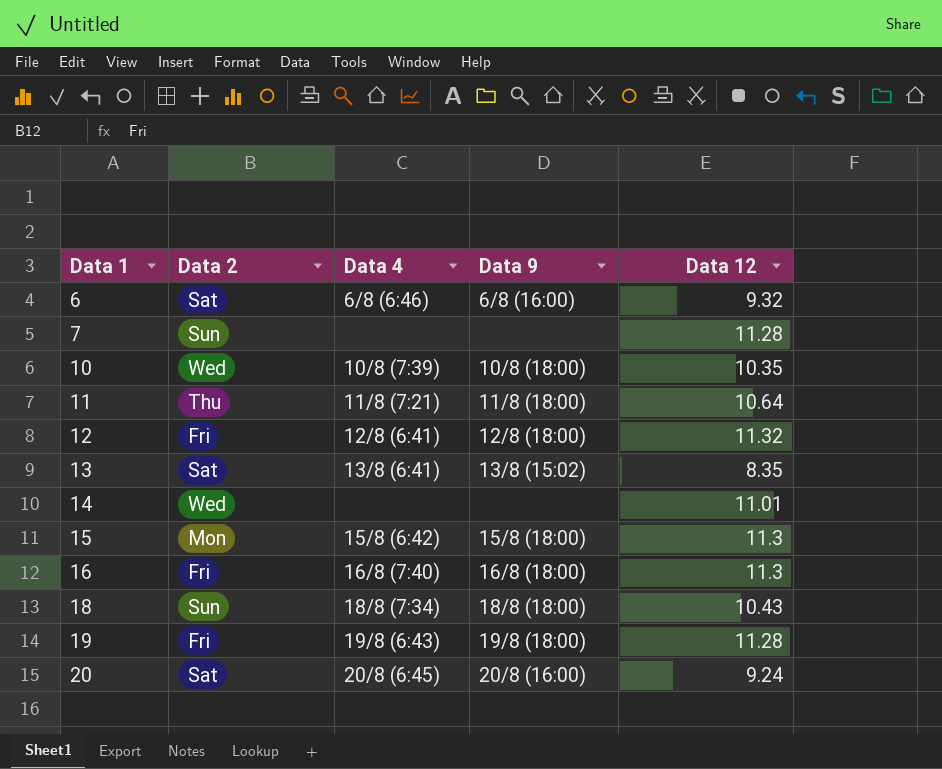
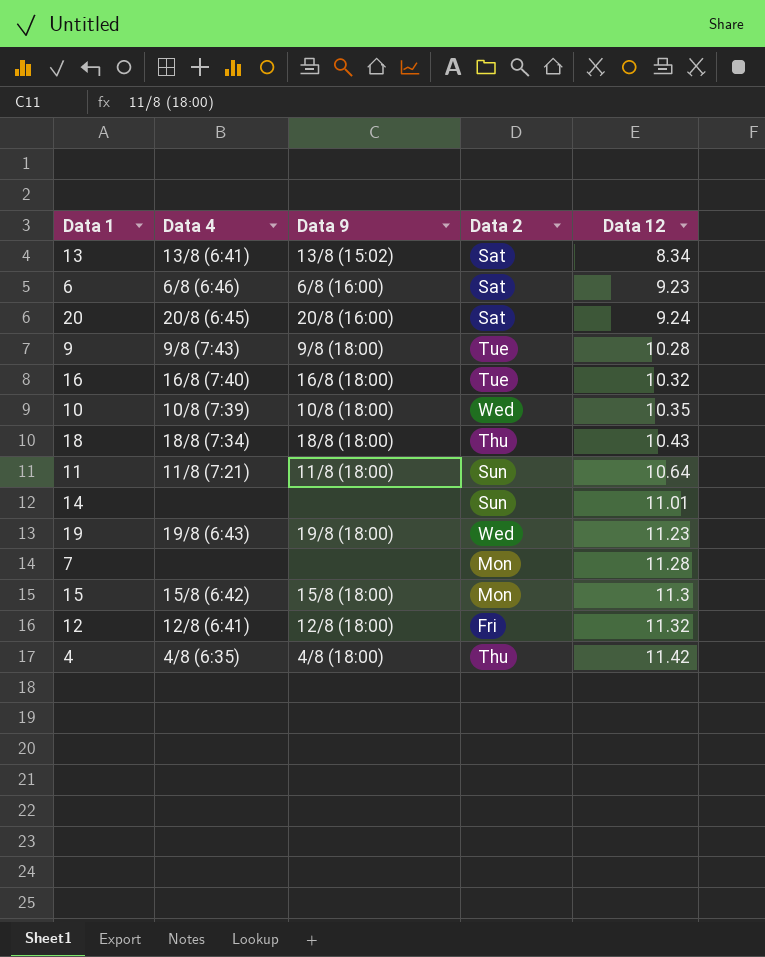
row order: Data 1 ascending -> Data 12 ascending
column Data 2 | position: 2 -> 4
13 | Data 12: 8.35 -> 8.34
6 | Data 12: 9.32 -> 9.23
row 9: none -> 9/8 (7:43) | 9/8 (18:00) | Tue | 10.28
16 | Data 2: Fri -> Tue
16 | Data 12: 11.3 -> 10.32
18 | Data 2: Sun -> Thu
11 | Data 2: Thu -> Sun
14 | Data 2: Wed -> Sun
19 | Data 2: Fri -> Wed
19 | Data 12: 11.28 -> 11.23
7 | Data 2: Sun -> Mon
row 4: none -> 4/8 (6:35) | 4/8 (18:00) | Thu | 11.42

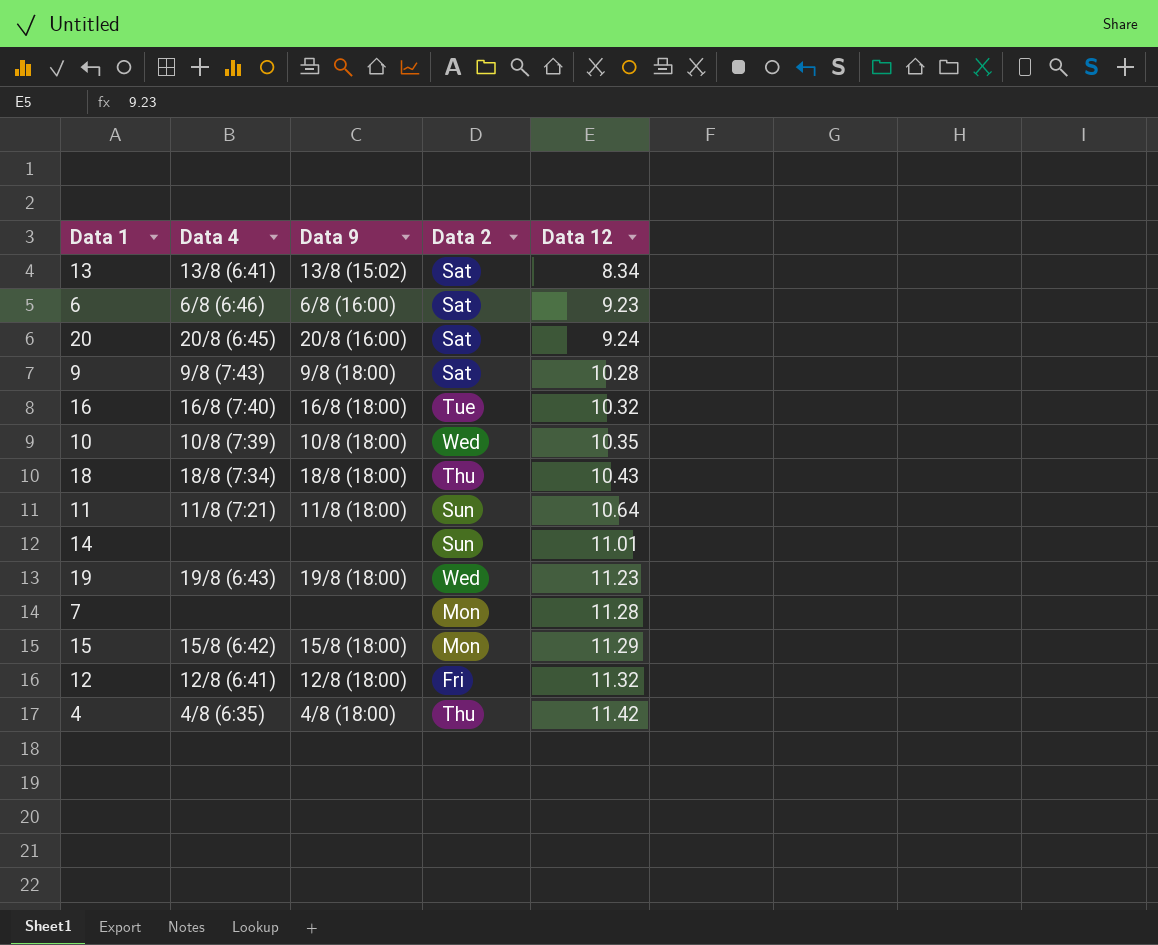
9 | Data 2: Tue -> Sat
15 | Data 12: 11.3 -> 11.29

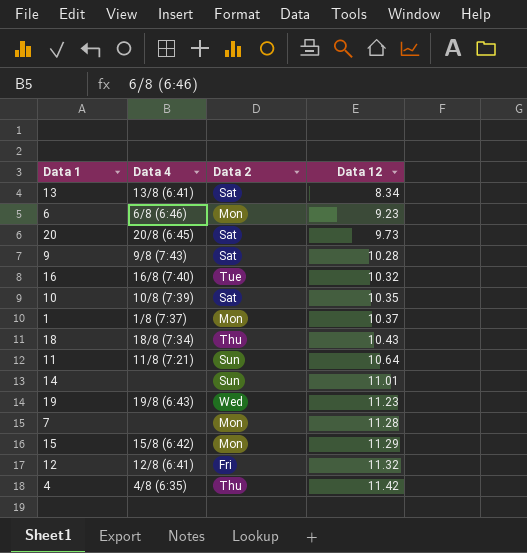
column Data 9 | position: 3 -> none
6 | Data 2: Sat -> Mon
20 | Data 12: 9.24 -> 9.73
10 | Data 2: Wed -> Sat
row 1: none -> 1/8 (7:37) | Mon | 10.37

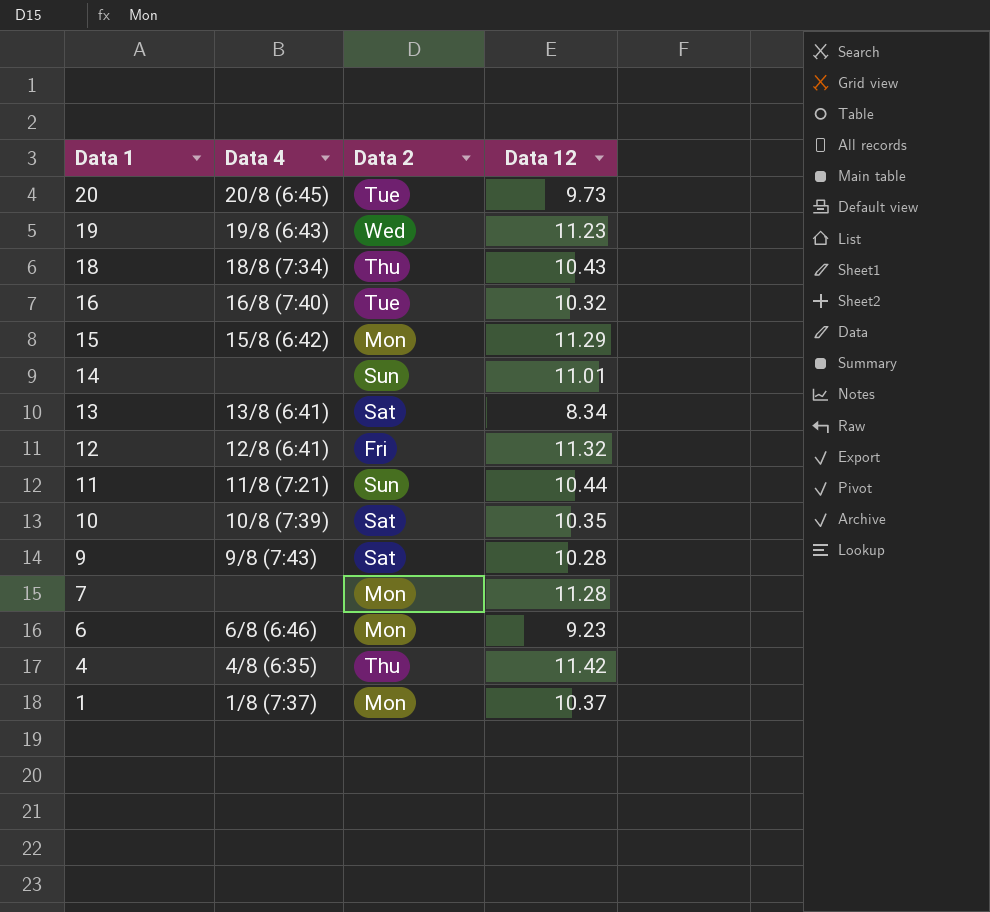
row order: Data 12 ascending -> Data 1 descending
20 | Data 2: Sat -> Tue
11 | Data 12: 10.64 -> 10.44

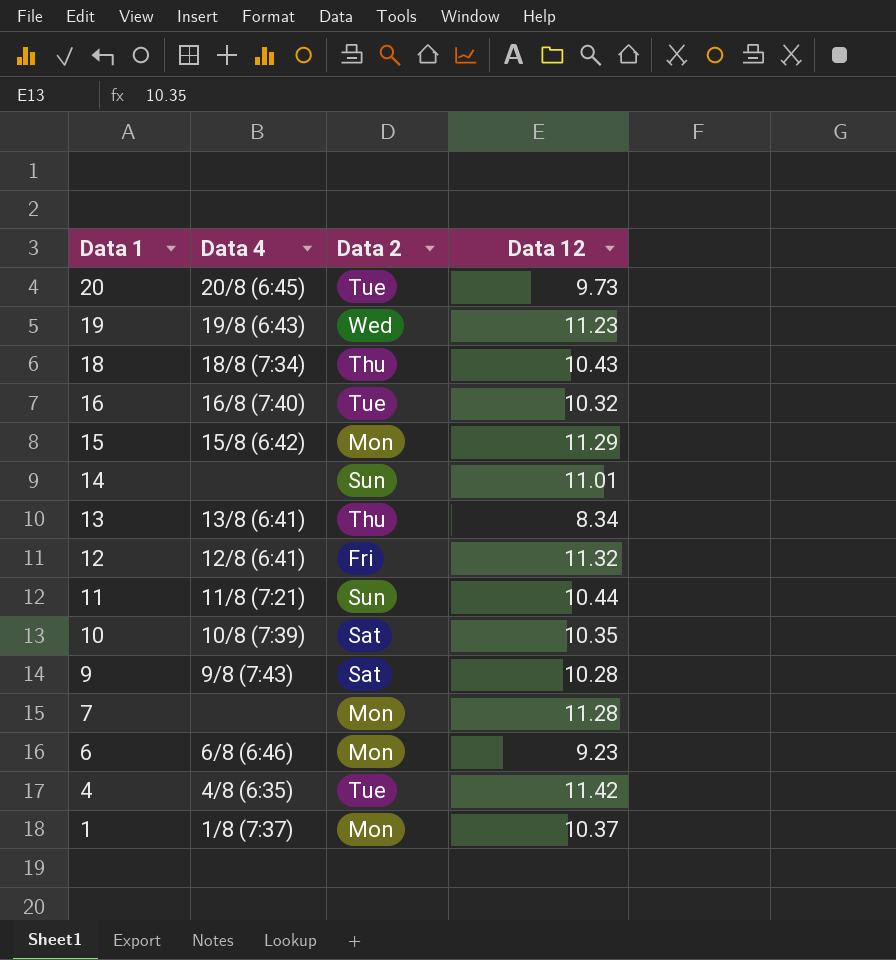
13 | Data 2: Sat -> Thu
4 | Data 2: Thu -> Tue

